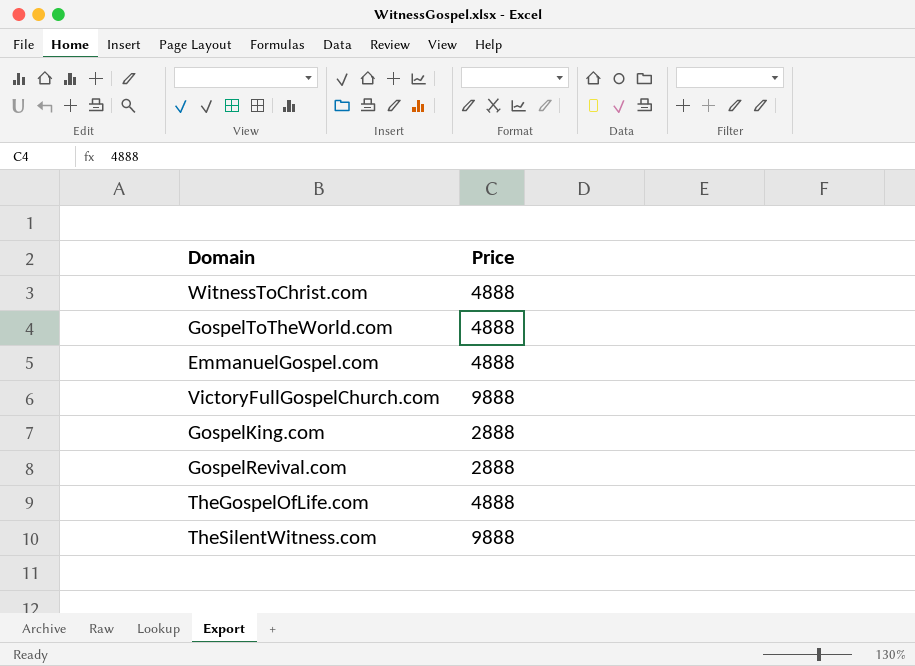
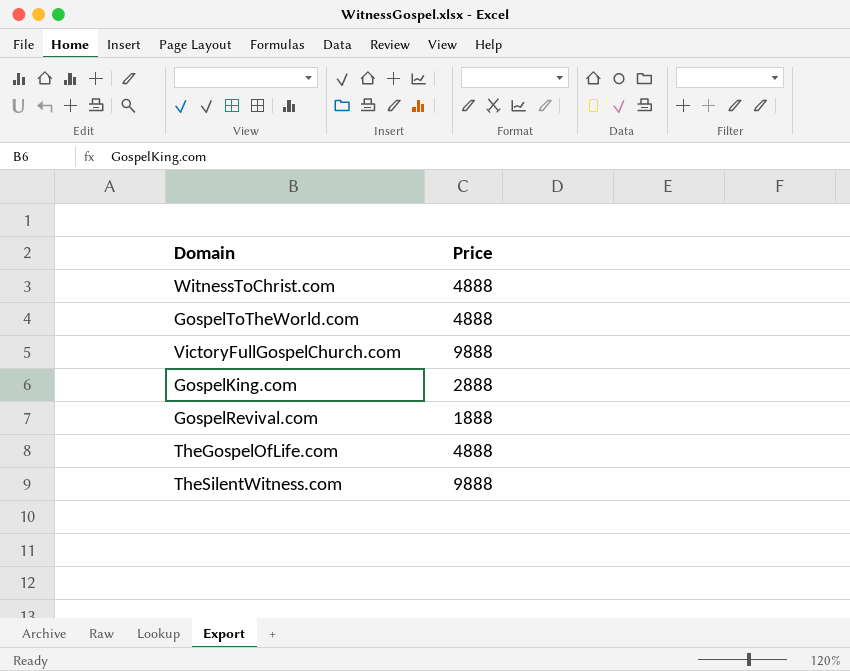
row EmmanuelGospel.com: 4888 -> none
GospelRevival.com | Price: 2888 -> 1888

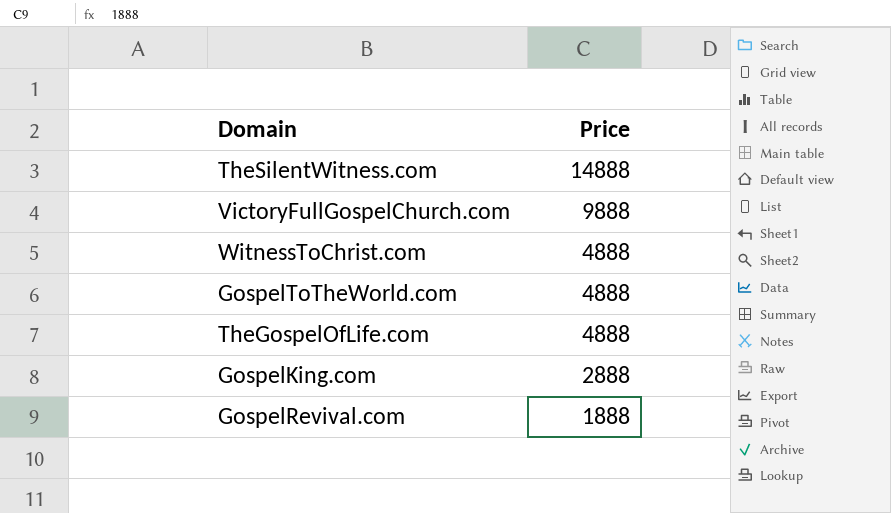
row order: none -> Price descending
TheSilentWitness.com | Price: 9888 -> 14888

